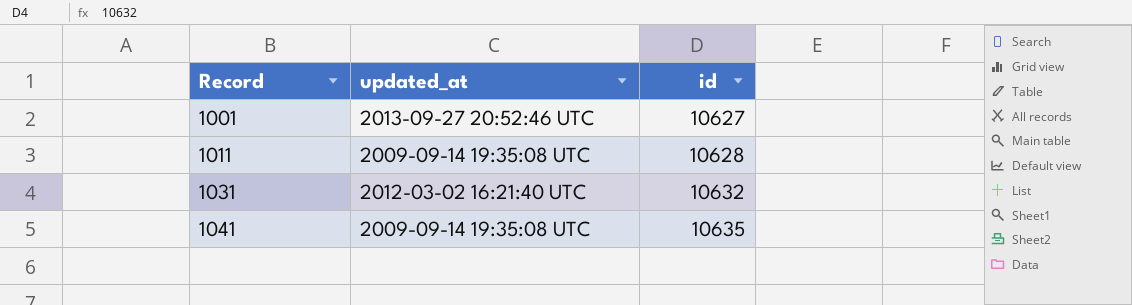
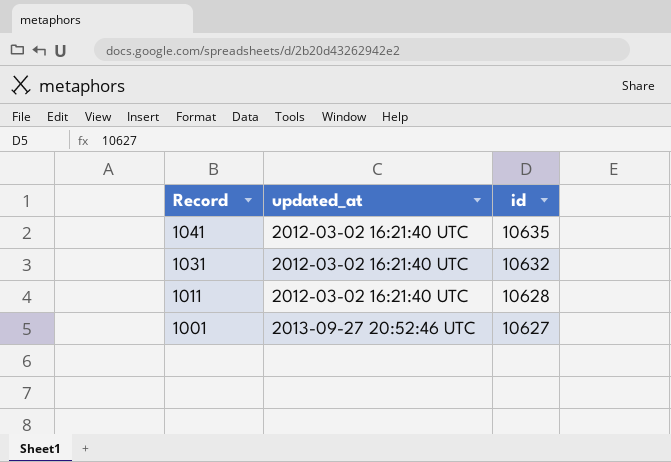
row order: Record ascending -> Record descending
1041 | updated_at: 2009-09-14 19:35:08 UTC -> 2012-03-02 16:21:40 UTC
1011 | updated_at: 2009-09-14 19:35:08 UTC -> 2012-03-02 16:21:40 UTC

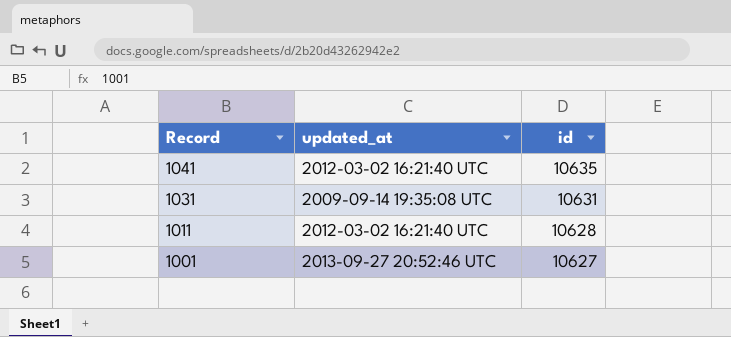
1031 | updated_at: 2012-03-02 16:21:40 UTC -> 2009-09-14 19:35:08 UTC
1031 | id: 10632 -> 10631

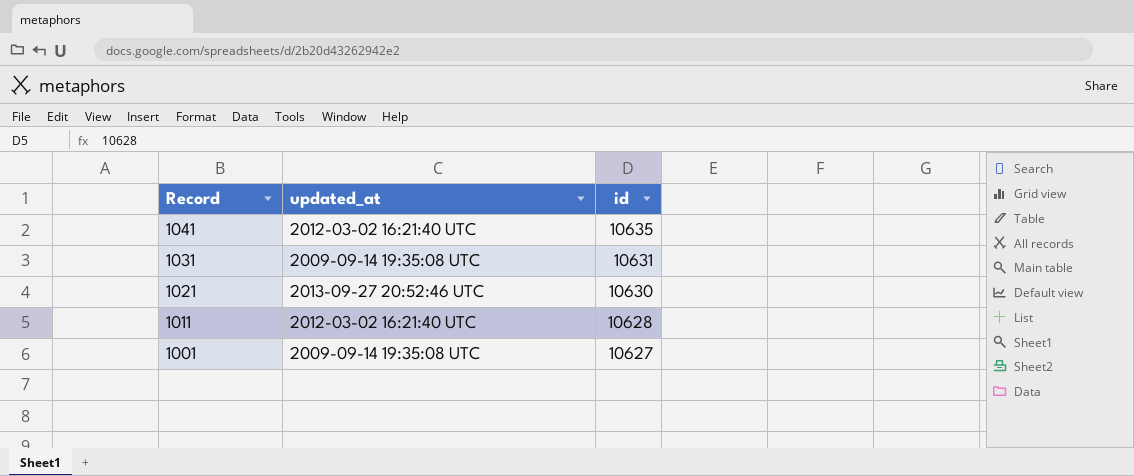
row 1021: none -> 2013-09-27 20:52:46 UTC | 10630
1001 | updated_at: 2013-09-27 20:52:46 UTC -> 2009-09-14 19:35:08 UTC

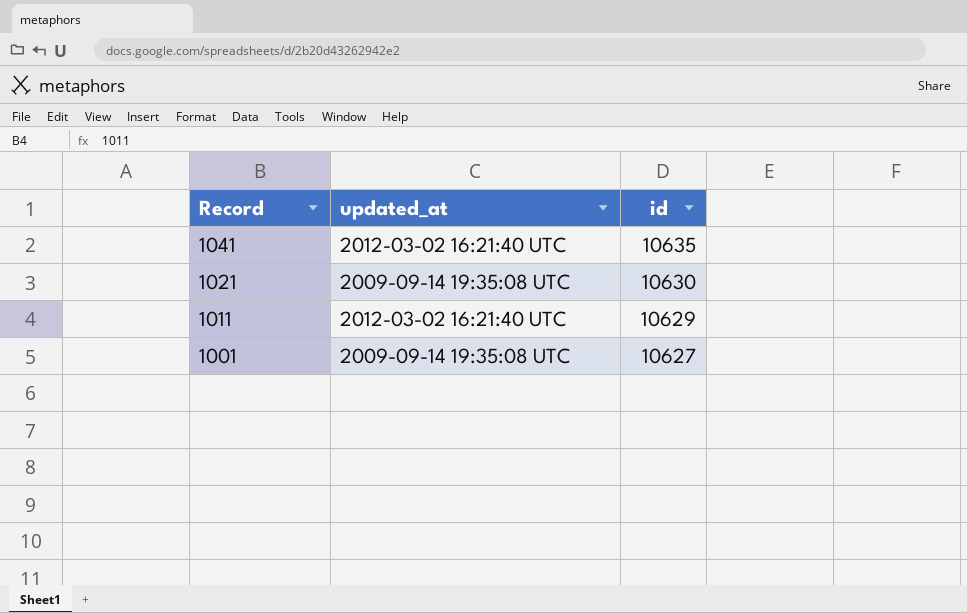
row 1031: 2009-09-14 19:35:08 UTC | 10631 -> none
1021 | updated_at: 2013-09-27 20:52:46 UTC -> 2009-09-14 19:35:08 UTC
1011 | id: 10628 -> 10629

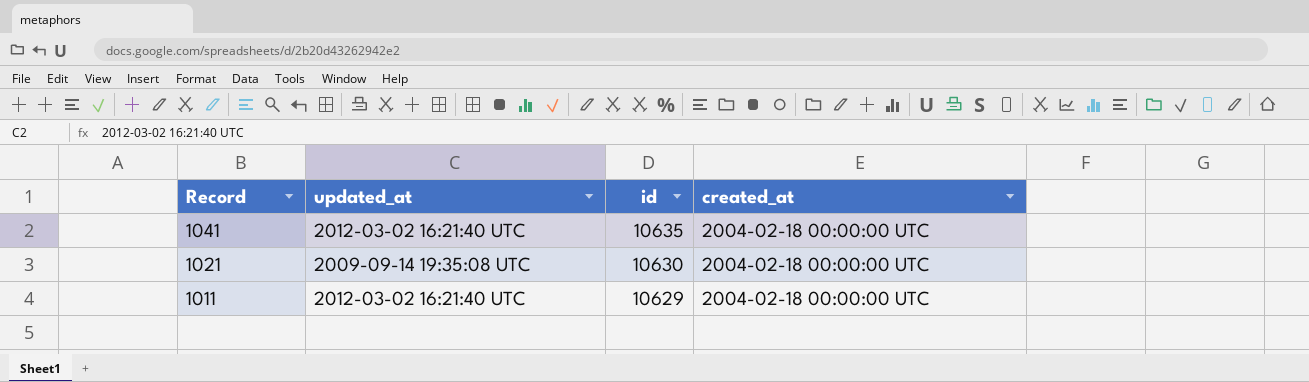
column created_at | position: none -> 4
row 1001: 2009-09-14 19:35:08 UTC | 10627 -> none

